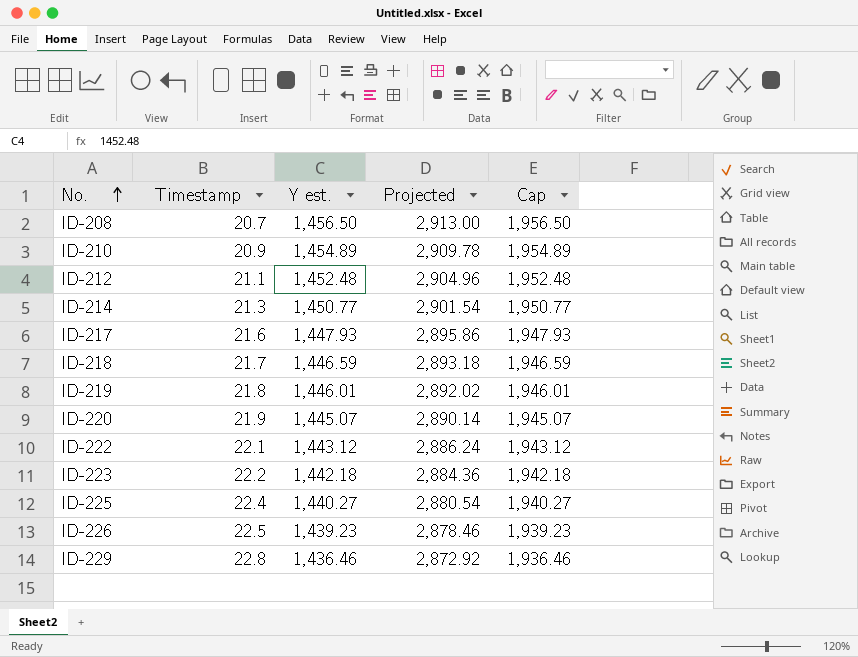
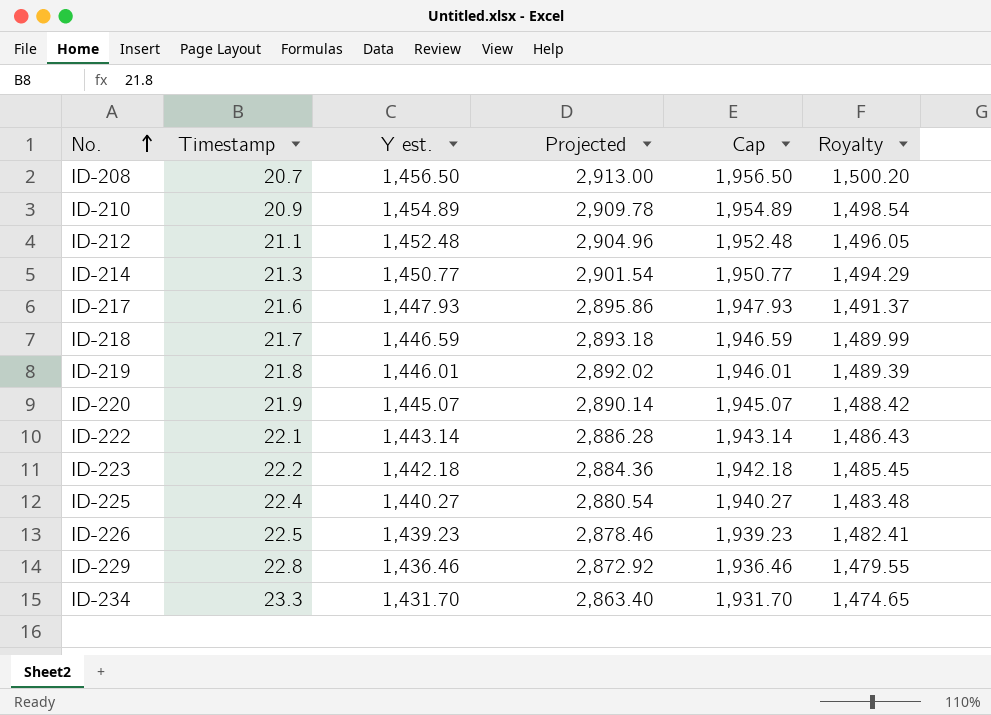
column Royalty | formula: none -> [Y est.] * 1.03
ID-222 | Y est.: 1,443.12 -> 1,443.14
ID-222 | Projected: 2,886.24 -> 2,886.28
ID-222 | Cap: 1,943.12 -> 1,943.14
row ID-234: none -> 23.3 | 1,431.70 | 2,863.40 | 1,931.70 | 1,474.65

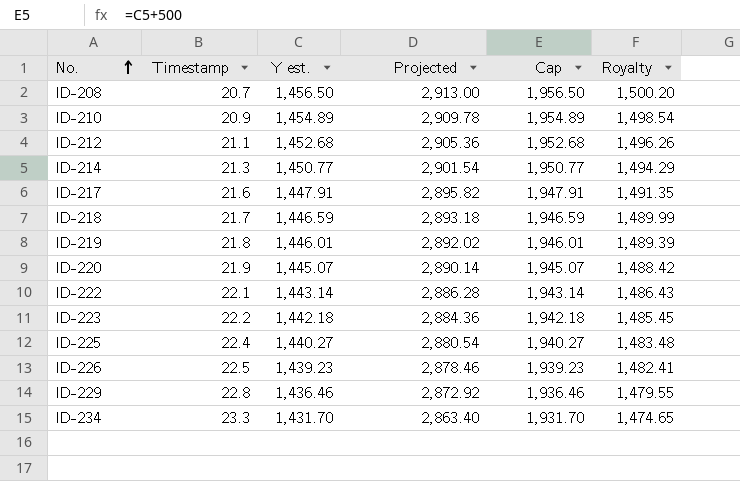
ID-212 | Y est.: 1,452.48 -> 1,452.68
ID-212 | Projected: 2,904.96 -> 2,905.36
ID-212 | Cap: 1,952.48 -> 1,952.68
ID-212 | Royalty: 1,496.05 -> 1,496.26
ID-217 | Y est.: 1,447.93 -> 1,447.91
ID-217 | Projected: 2,895.86 -> 2,895.82
ID-217 | Cap: 1,947.93 -> 1,947.91
ID-217 | Royalty: 1,491.37 -> 1,491.35

